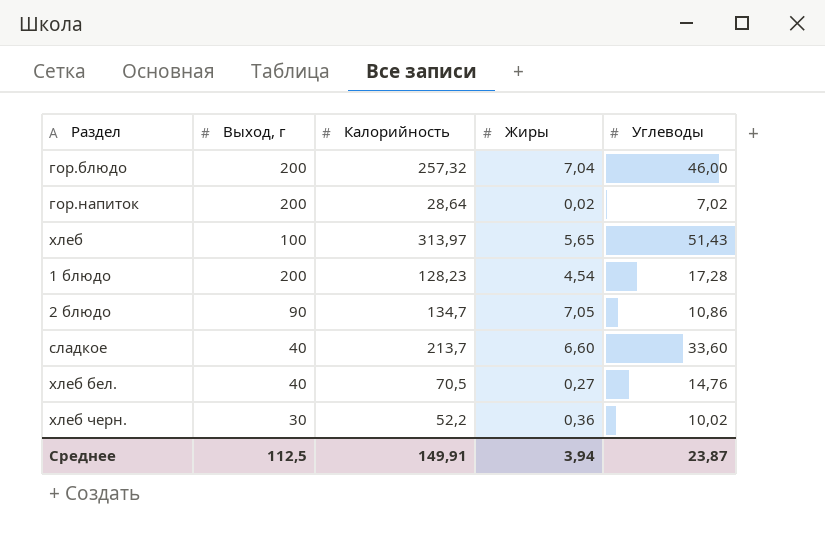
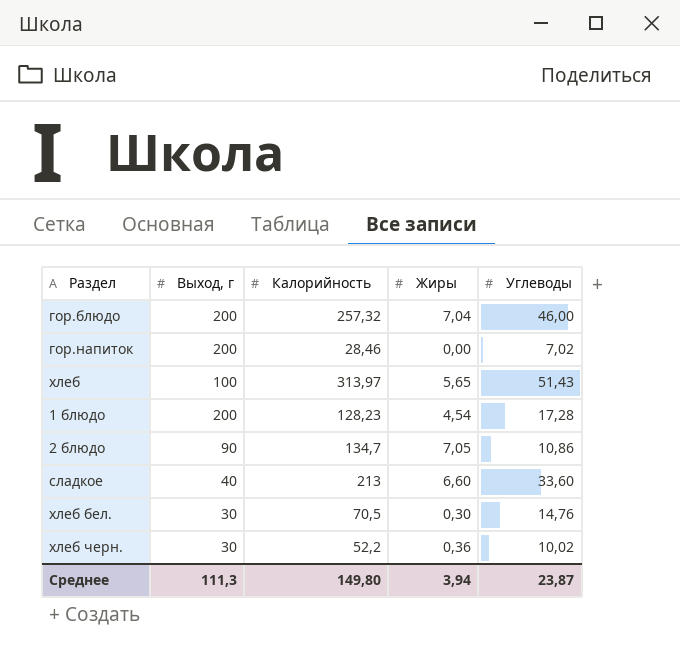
гор.напиток | Калорийность: 28,64 -> 28,46
гор.напиток | Жиры: 0,02 -> 0,00
сладкое | Калорийность: 213,7 -> 213
хлеб бел. | Выход, г: 40 -> 30
хлеб бел. | Жиры: 0,27 -> 0,30
Среднее | Выход, г: 112,5 -> 111,3
Среднее | Калорийность: 149,91 -> 149,80

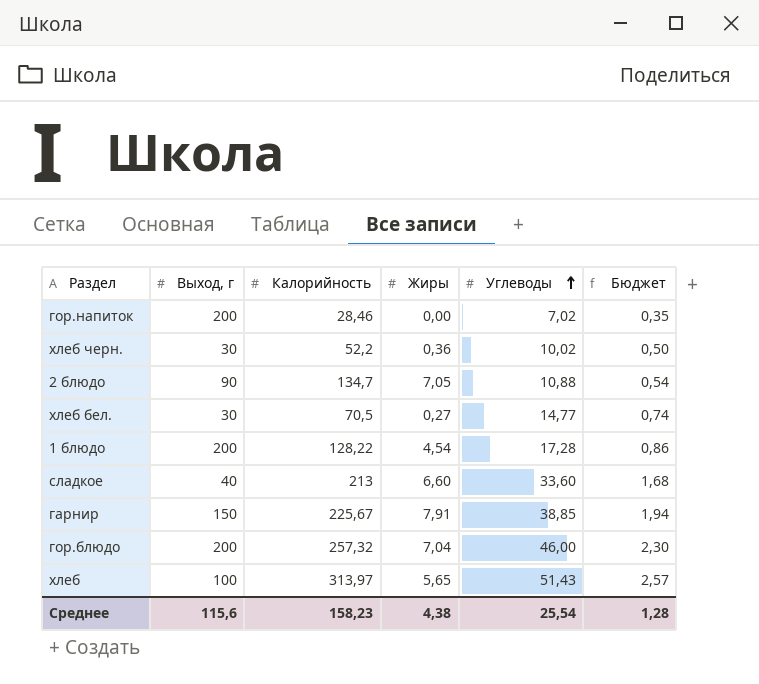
row order: none -> Углеводы ascending
column Бюджет | formula: none -> [Углеводы] * 0,05
2 блюдо | Углеводы: 10,86 -> 10,88
хлеб бел. | Жиры: 0,30 -> 0,27
хлеб бел. | Углеводы: 14,76 -> 14,77
1 блюдо | Калорийность: 128,23 -> 128,22
row гарнир: none -> 150 | 225,67 | 7,91 | 38,85 | 1,94
Среднее | Выход, г: 111,3 -> 115,6
Среднее | Калорийность: 149,80 -> 158,23
Среднее | Жиры: 3,94 -> 4,38
Среднее | Углеводы: 23,87 -> 25,54

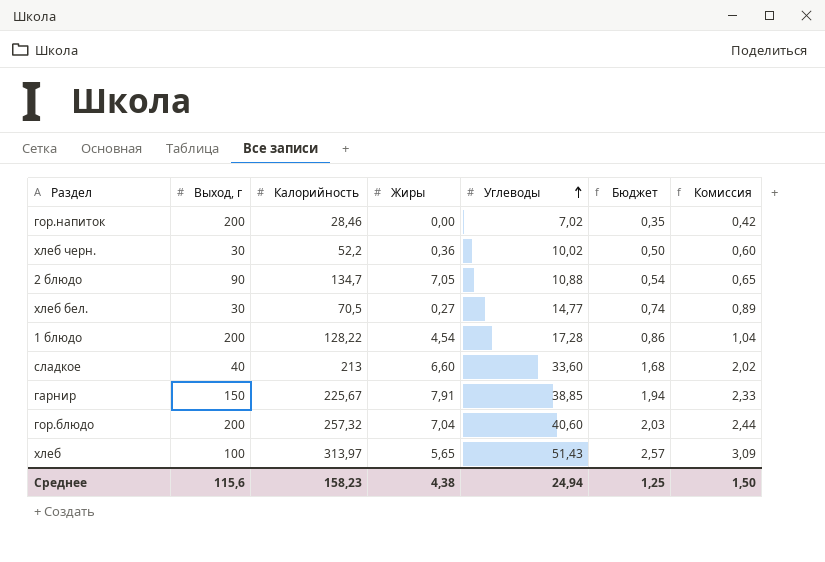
column Комиссия | formula: none -> [Углеводы] * 0,06
гор.блюдо | Углеводы: 46,00 -> 40,60
гор.блюдо | Бюджет: 2,30 -> 2,03
Среднее | Углеводы: 25,54 -> 24,94
Среднее | Бюджет: 1,28 -> 1,25

